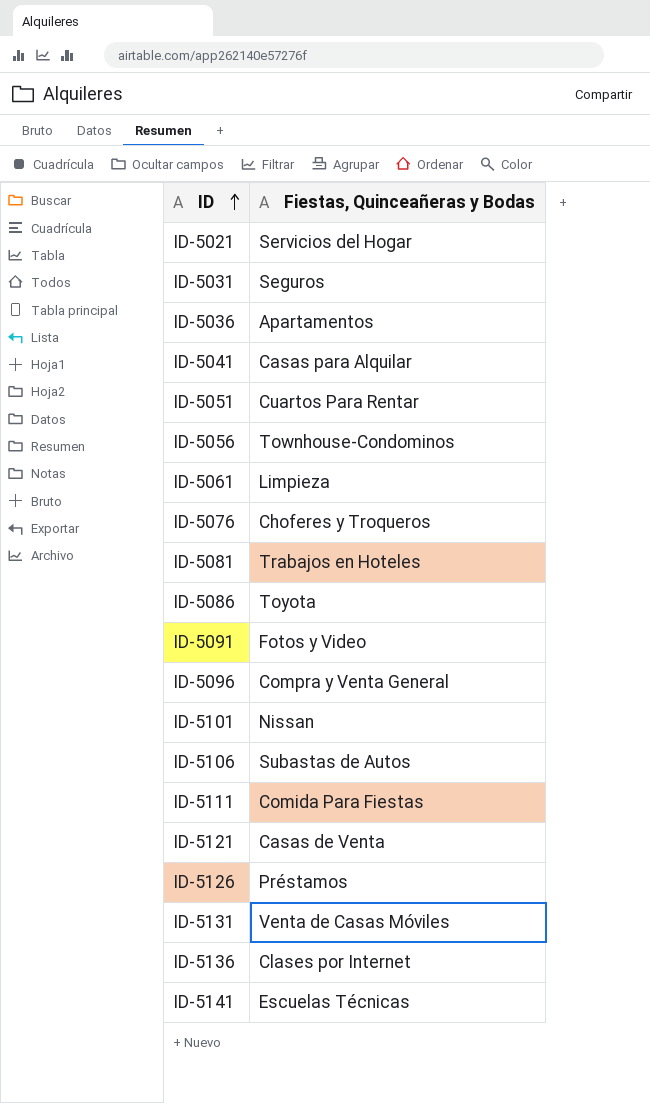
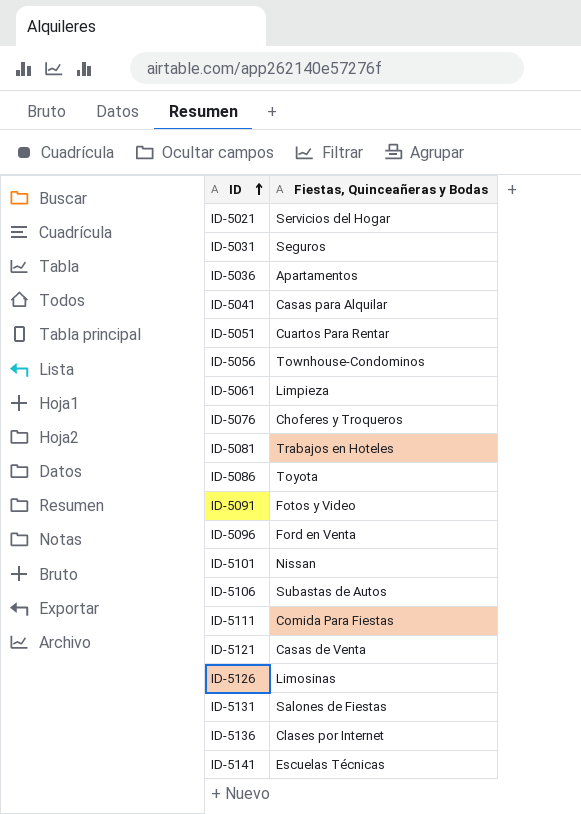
ID-5096 | Fiestas, Quinceañeras y Bodas: Compra y Venta General -> Ford en Venta
ID-5126 | Fiestas, Quinceañeras y Bodas: Préstamos -> Limosinas
ID-5131 | Fiestas, Quinceañeras y Bodas: Venta de Casas Móviles -> Salones de Fiestas

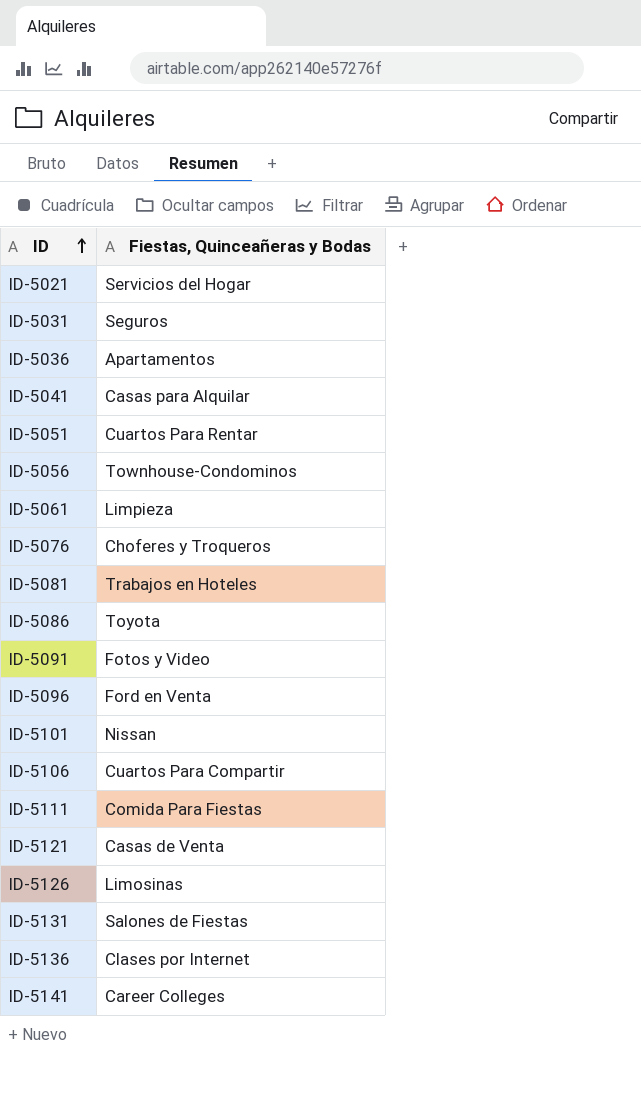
ID-5106 | Fiestas, Quinceañeras y Bodas: Subastas de Autos -> Cuartos Para Compartir
ID-5141 | Fiestas, Quinceañeras y Bodas: Escuelas Técnicas -> Career Colleges

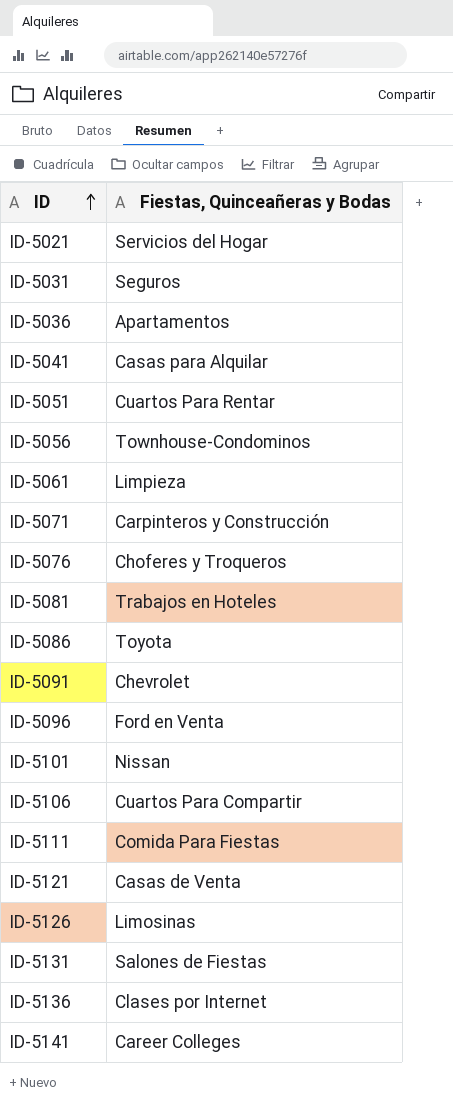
row ID-5071: none -> Carpinteros y Construcción
ID-5091 | Fiestas, Quinceañeras y Bodas: Fotos y Video -> Chevrolet

